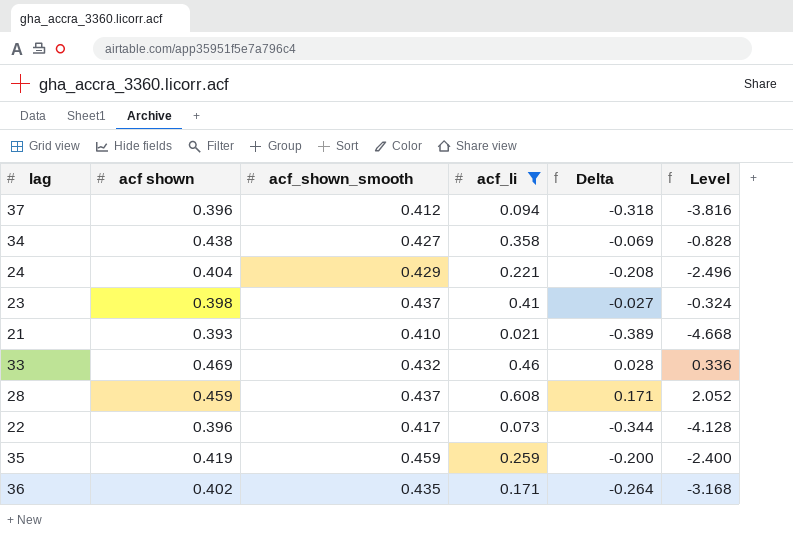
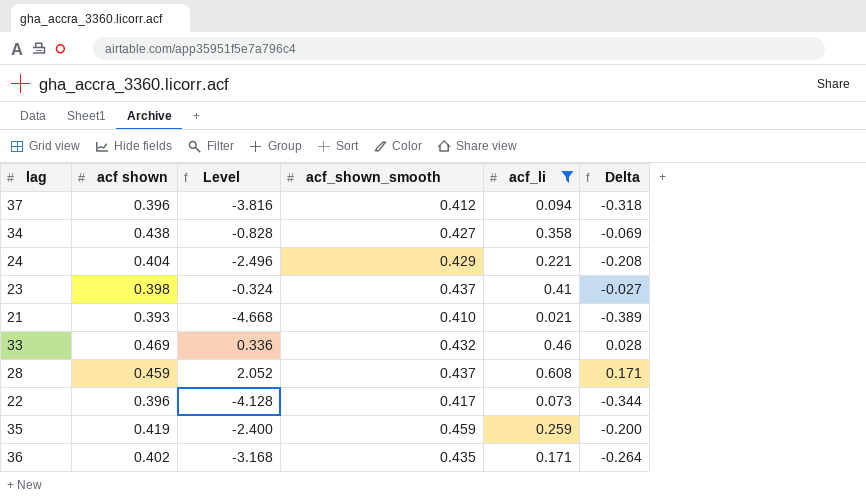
column Level | position: 6 -> 3

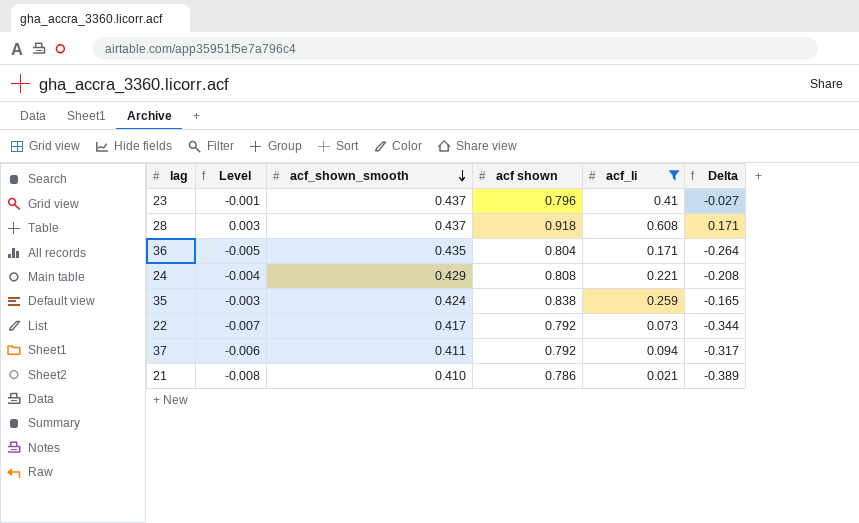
row order: none -> acf_shown_smooth descending
column Level | formula: [Delta] * 12 -> [Delta] * 0.02
column acf shown | position: 2 -> 4
row 34: 0.438 | -0.828 | 0.427 | 0.358 | -0.069 -> none
row 33: 0.469 | 0.336 | 0.432 | 0.46 | 0.028 -> none
23 | acf shown: 0.398 -> 0.796
28 | acf shown: 0.459 -> 0.918
36 | acf shown: 0.402 -> 0.804
24 | acf shown: 0.404 -> 0.808
35 | acf_shown_smooth: 0.459 -> 0.424
35 | acf shown: 0.419 -> 0.838
35 | Delta: -0.200 -> -0.165
22 | acf shown: 0.396 -> 0.792
37 | acf_shown_smooth: 0.412 -> 0.411
37 | acf shown: 0.396 -> 0.792
37 | Delta: -0.318 -> -0.317
21 | acf shown: 0.393 -> 0.786

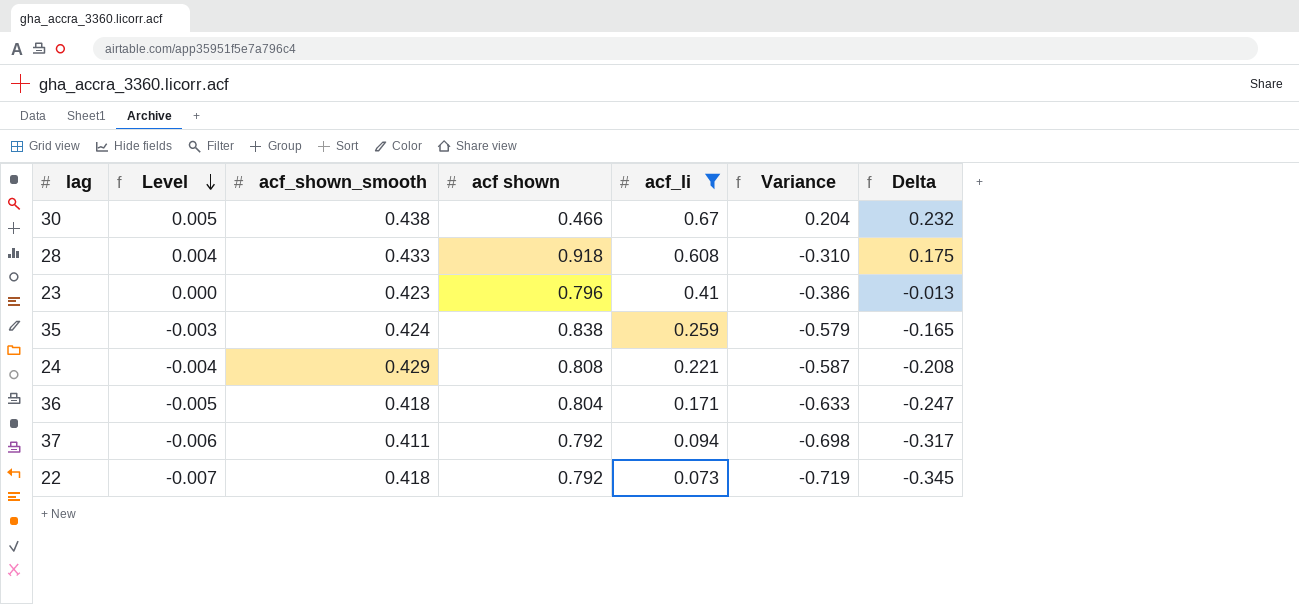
row order: acf_shown_smooth descending -> Level descending
column Variance | formula: none -> [acf_li] - [acf shown]
row 21: -0.008 | 0.410 | 0.786 | 0.021 | -0.389 -> none
row 30: none -> 0.005 | 0.438 | 0.466 | 0.67 | 0.204 | 0.232
28 | Level: 0.003 -> 0.004
28 | acf_shown_smooth: 0.437 -> 0.433
28 | Delta: 0.171 -> 0.175
23 | Level: -0.001 -> 0.000
23 | acf_shown_smooth: 0.437 -> 0.423
23 | Delta: -0.027 -> -0.013
36 | acf_shown_smooth: 0.435 -> 0.418
36 | Delta: -0.264 -> -0.247
22 | acf_shown_smooth: 0.417 -> 0.418
22 | Delta: -0.344 -> -0.345

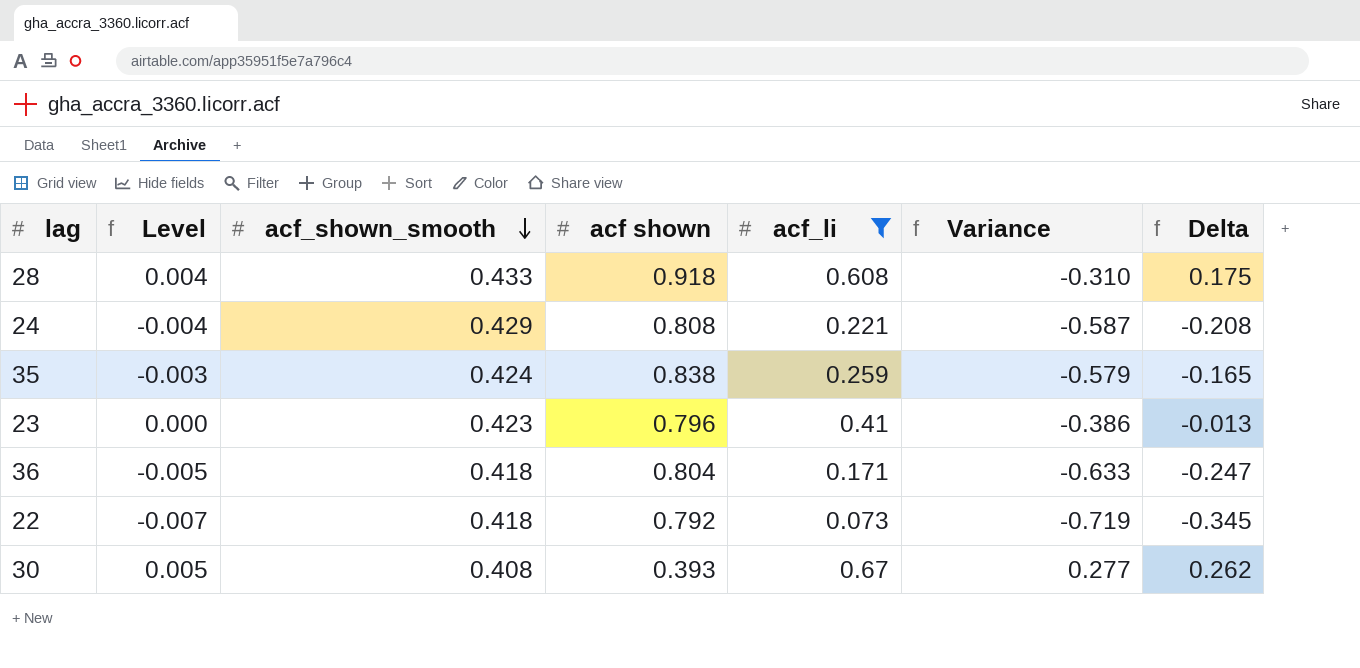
row order: Level descending -> acf_shown_smooth descending
row 37: -0.006 | 0.411 | 0.792 | 0.094 | -0.698 | -0.317 -> none
30 | acf_shown_smooth: 0.438 -> 0.408
30 | acf shown: 0.466 -> 0.393
30 | Variance: 0.204 -> 0.277
30 | Delta: 0.232 -> 0.262

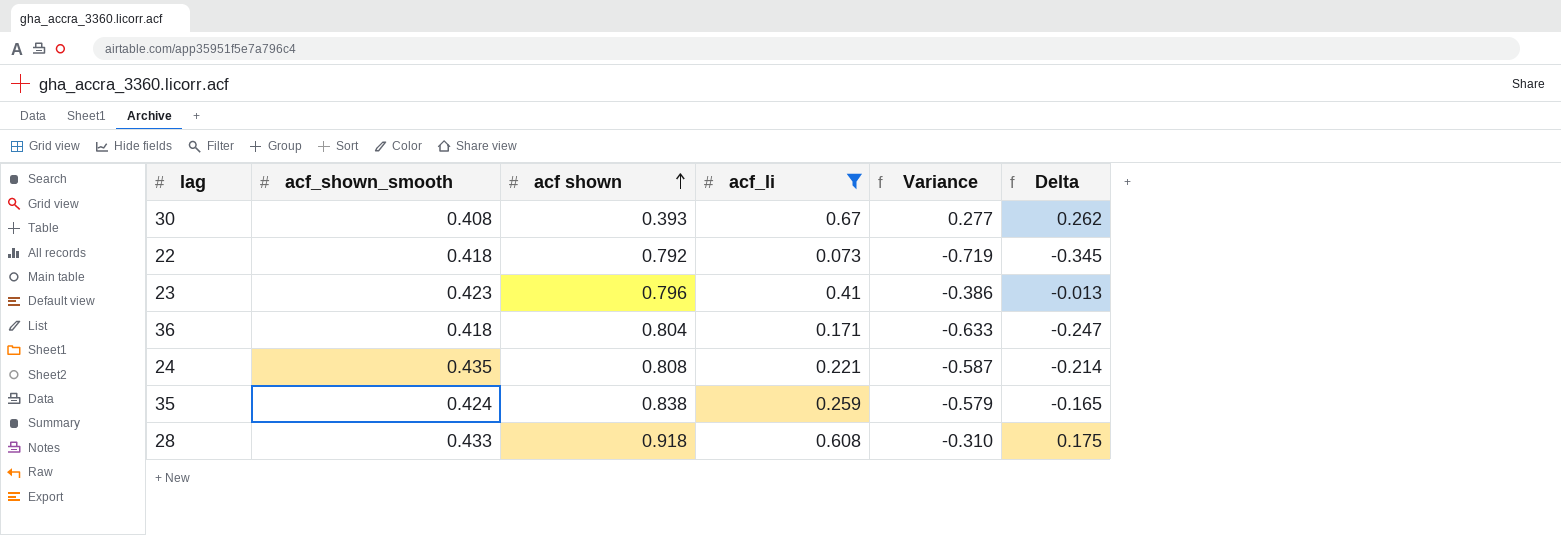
row order: acf_shown_smooth descending -> acf shown ascending
column Level | formula: [Delta] * 0.02 -> none
24 | acf_shown_smooth: 0.429 -> 0.435
24 | Delta: -0.208 -> -0.214

